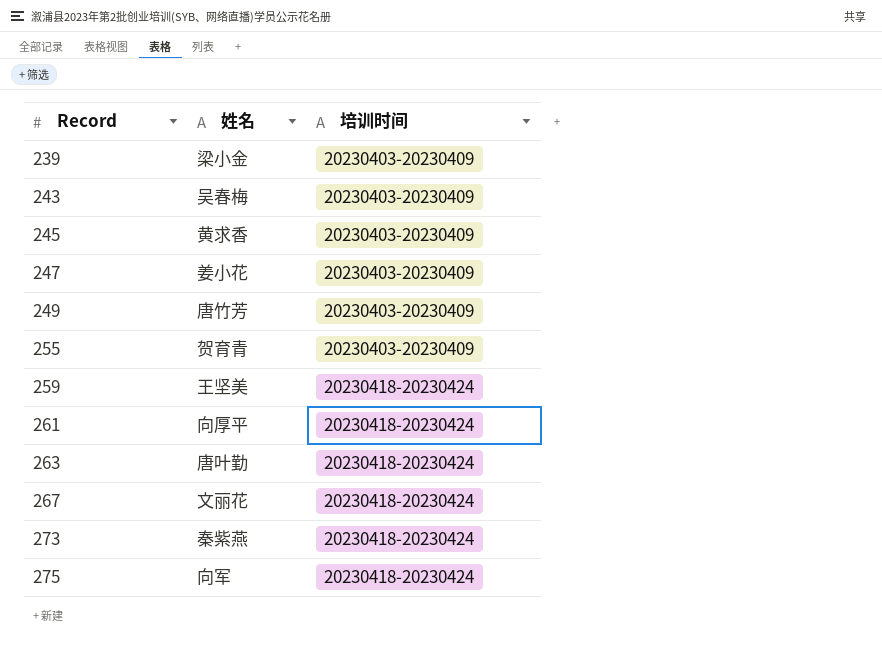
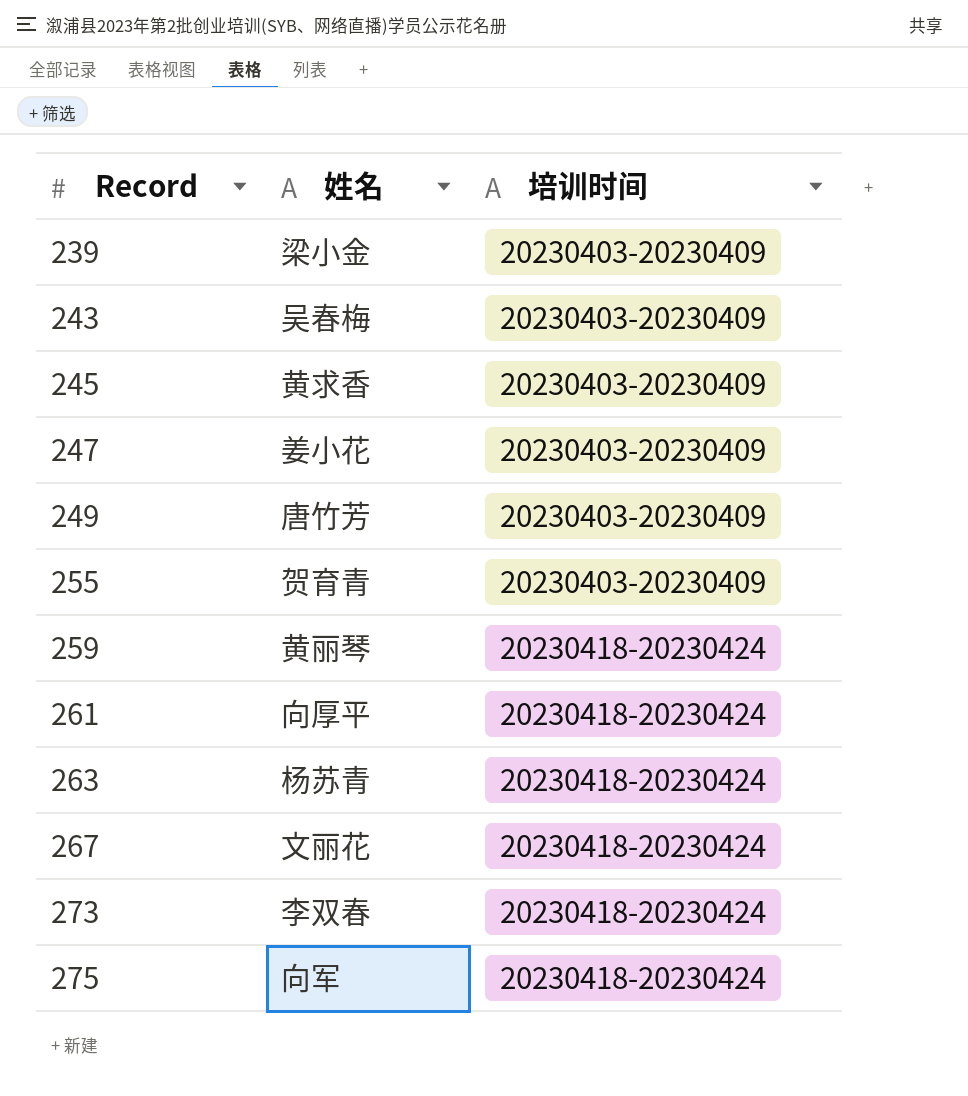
259 | 姓名: 王坚美 -> 黄丽琴
263 | 姓名: 唐叶勤 -> 杨苏青
273 | 姓名: 秦紫燕 -> 李双春

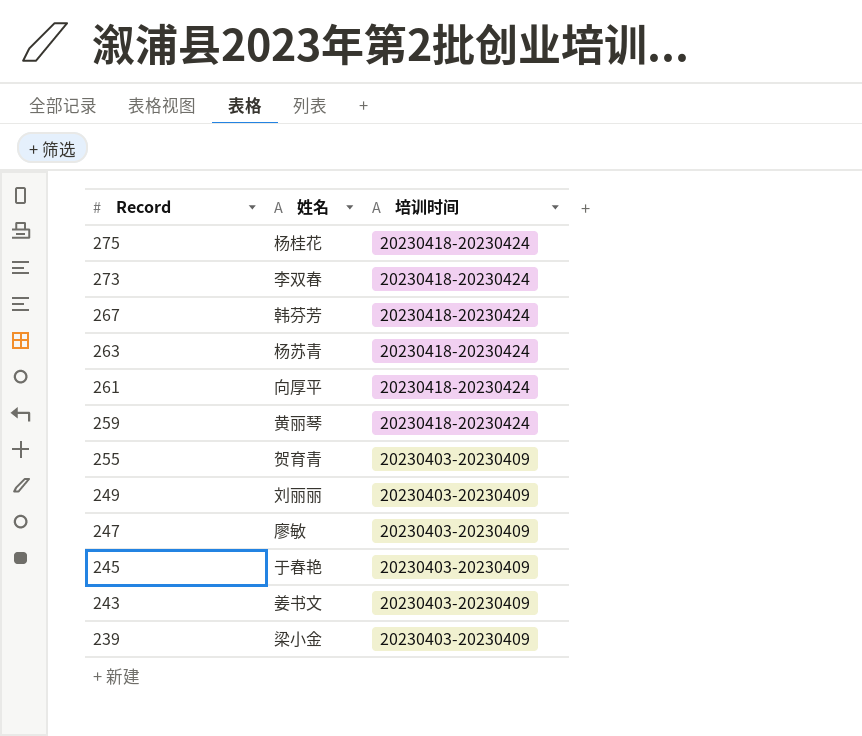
row order: Record ascending -> Record descending
275 | 姓名: 向军 -> 杨桂花
267 | 姓名: 文丽花 -> 韩芬芳
249 | 姓名: 唐竹芳 -> 刘丽丽
247 | 姓名: 姜小花 -> 廖敏
245 | 姓名: 黄求香 -> 于春艳
243 | 姓名: 吴春梅 -> 姜书文

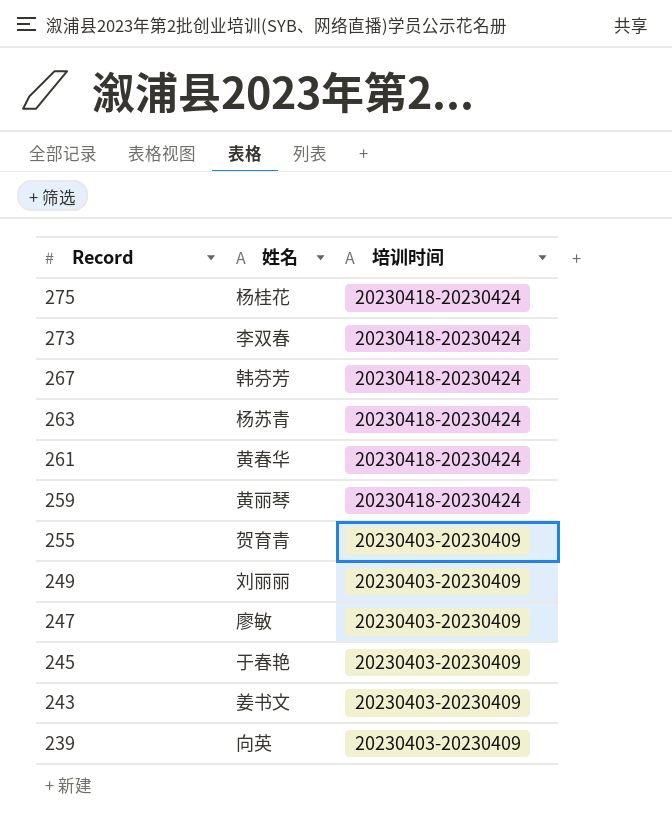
261 | 姓名: 向厚平 -> 黄春华
239 | 姓名: 梁小金 -> 向英

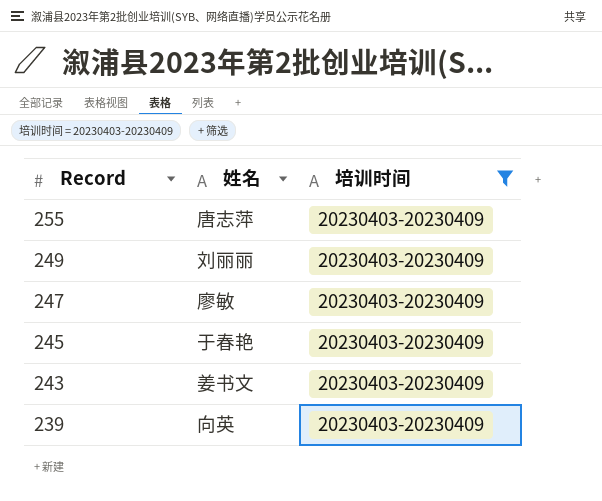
filter: none -> 培训时间 = 20230403-20230409
255 | 姓名: 贺育青 -> 唐志萍

